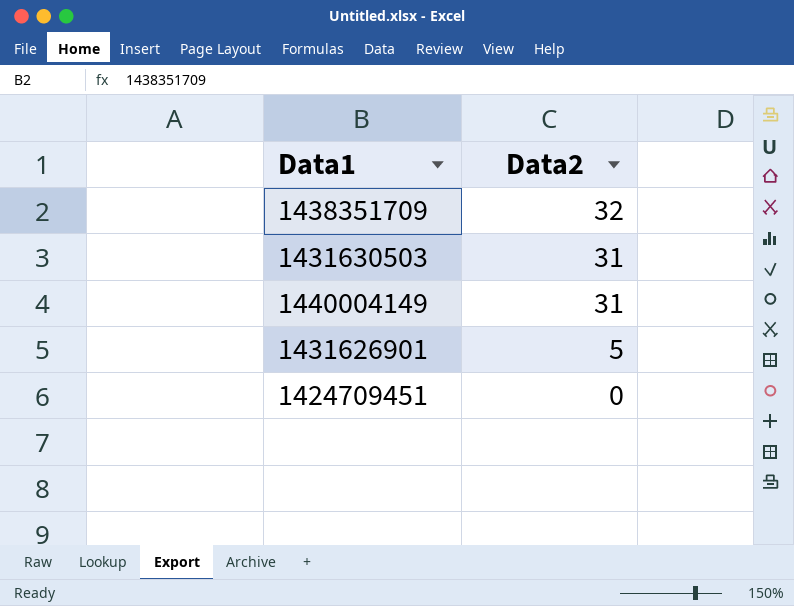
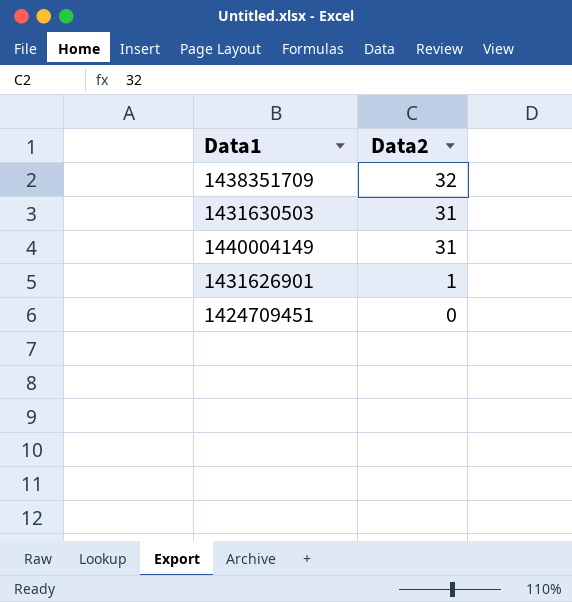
1431626901 | Data2: 5 -> 1

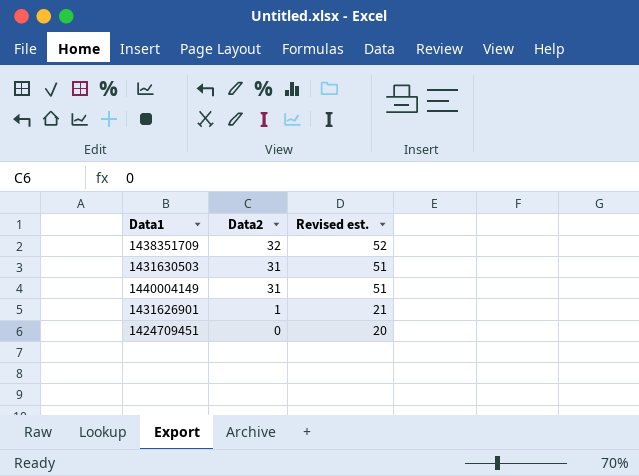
column Revised est. | formula: none -> [Data2] + 20

